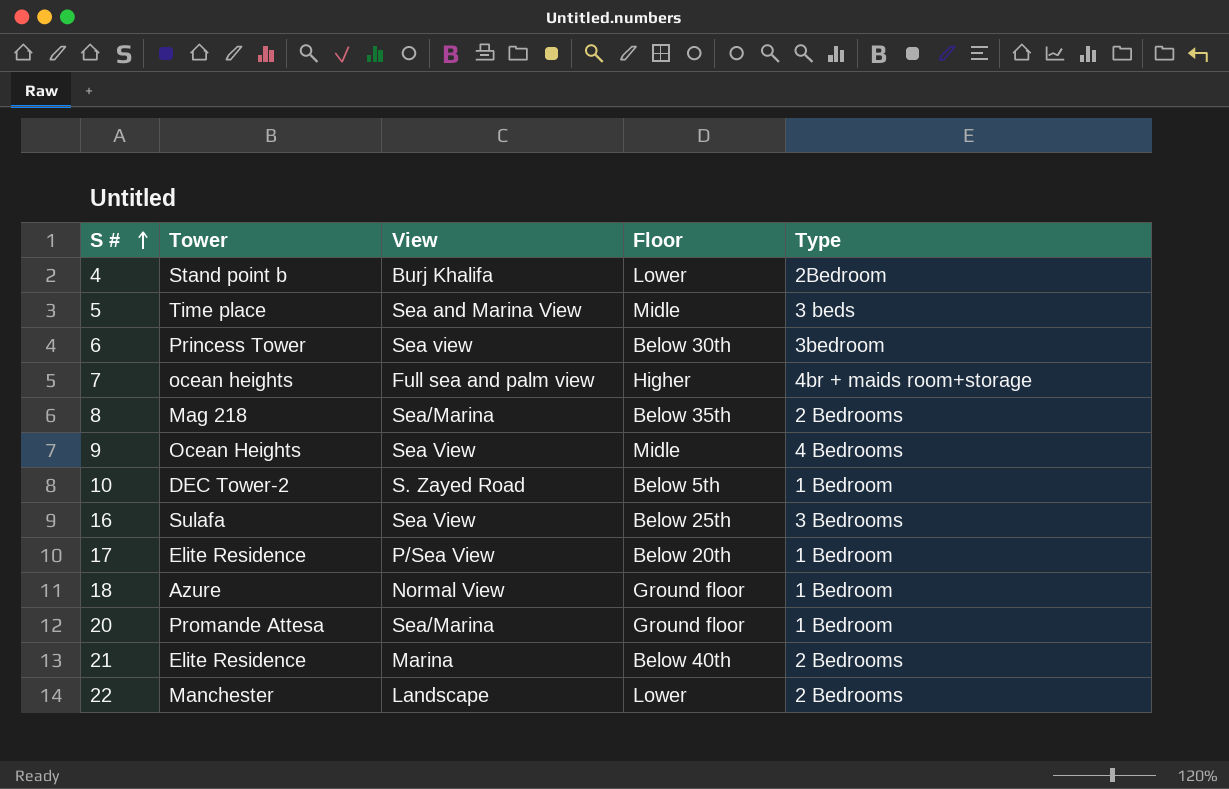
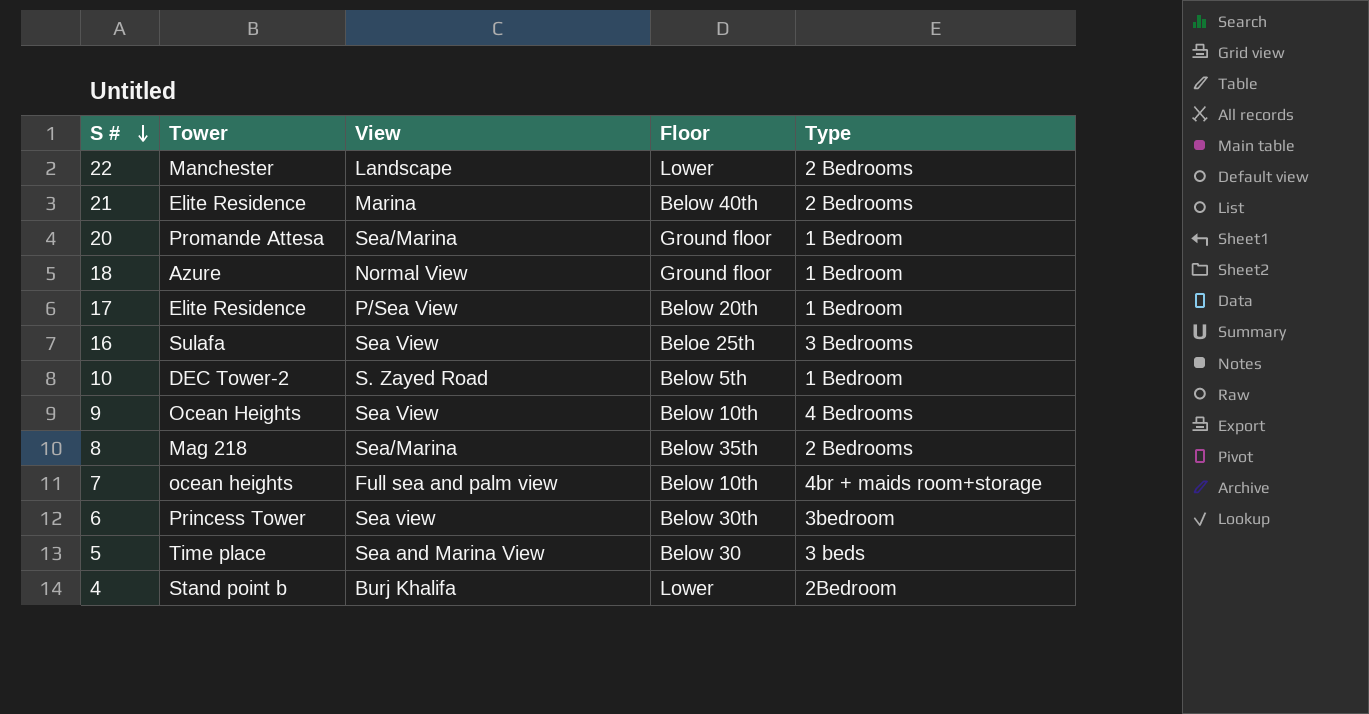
row order: S # ascending -> S # descending
16 | Floor: Below 25th -> Beloe 25th
9 | Floor: Midle -> Below 10th
7 | Floor: Higher -> Below 10th
5 | Floor: Midle -> Below 30

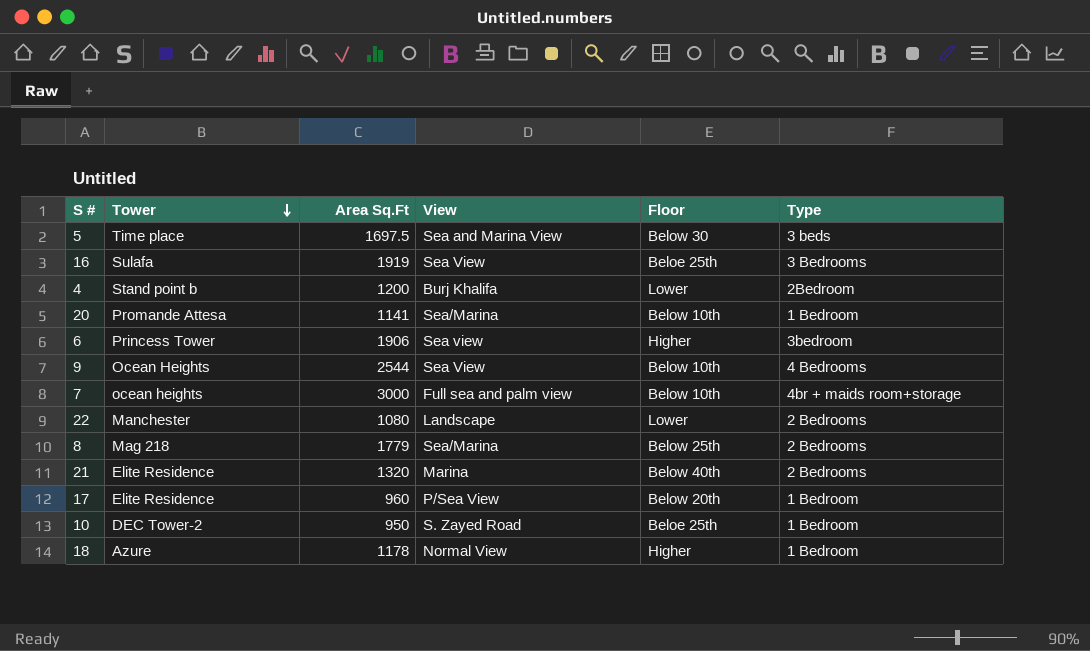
row order: S # descending -> Tower descending
column Area Sq.Ft | position: none -> 3
20 | Floor: Ground floor -> Below 10th
6 | Floor: Below 30th -> Higher
8 | Floor: Below 35th -> Below 25th
10 | Floor: Below 5th -> Beloe 25th
18 | Floor: Ground floor -> Higher

